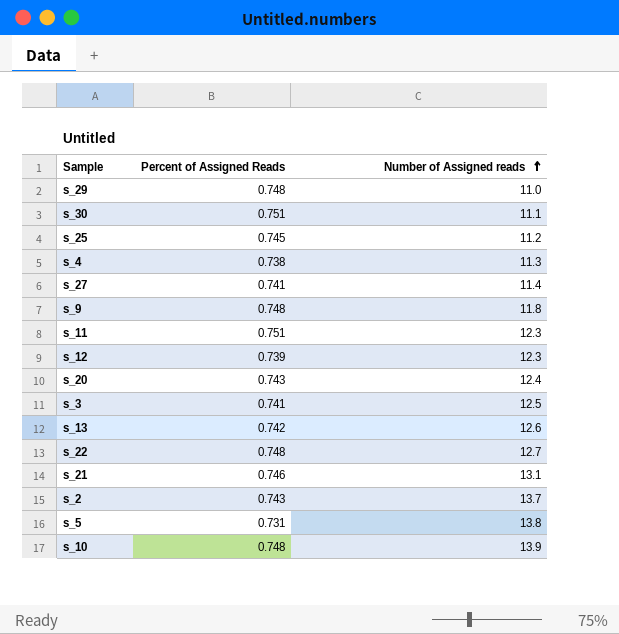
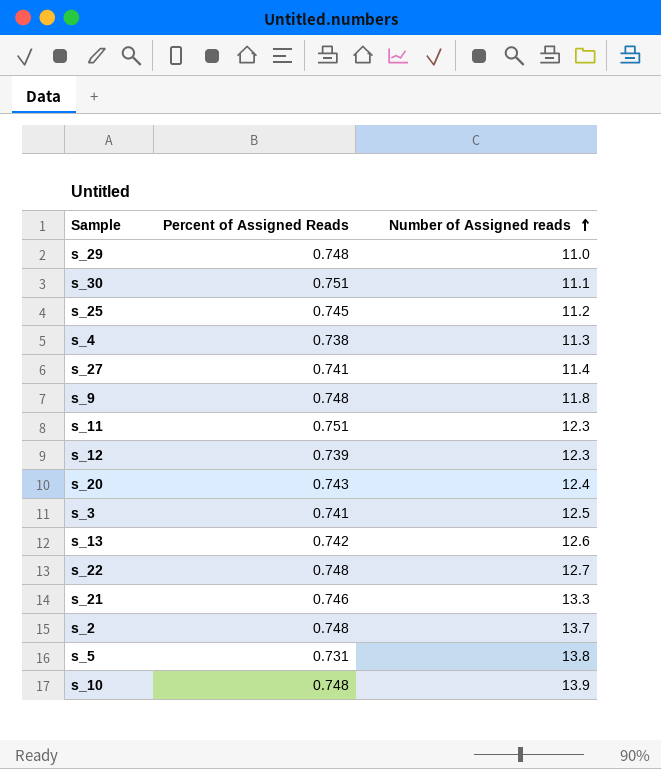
s_21 | Number of Assigned reads: 13.1 -> 13.3
s_2 | Percent of Assigned Reads: 0.743 -> 0.748

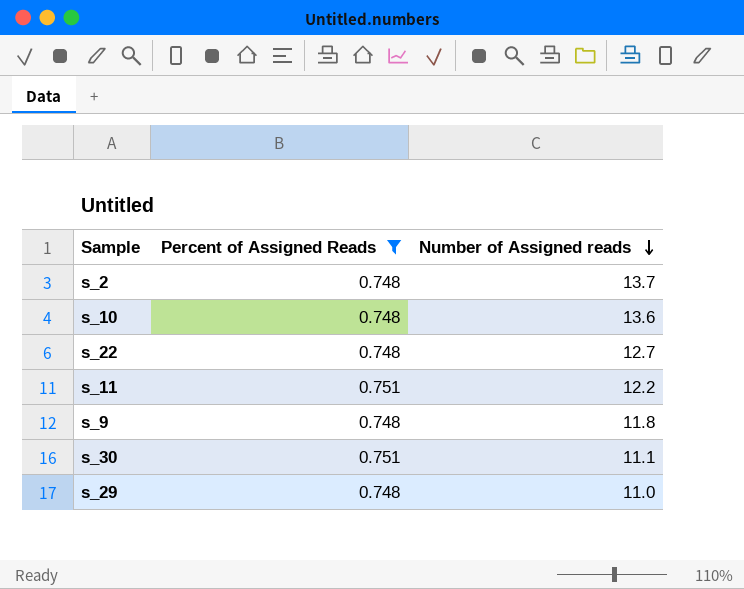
filter: none -> Percent of Assigned Reads >= 0.748
row order: Number of Assigned reads ascending -> Number of Assigned reads descending
s_10 | Number of Assigned reads: 13.9 -> 13.6
s_11 | Number of Assigned reads: 12.3 -> 12.2

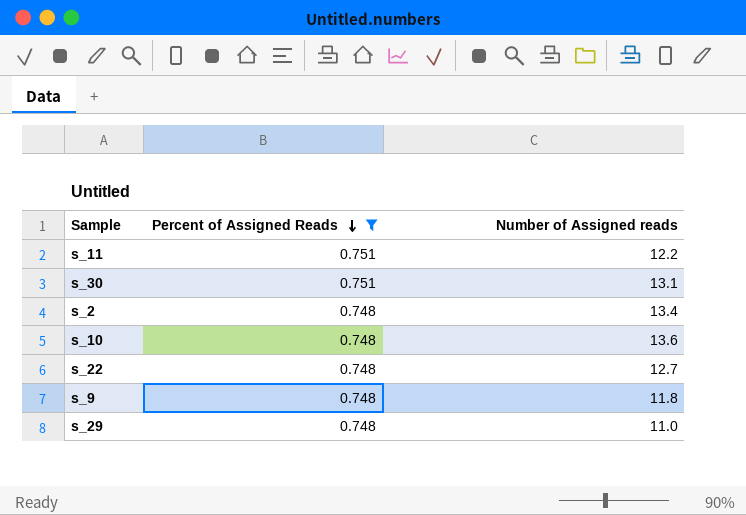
row order: Number of Assigned reads descending -> Percent of Assigned Reads descending
s_30 | Number of Assigned reads: 11.1 -> 13.1
s_2 | Number of Assigned reads: 13.7 -> 13.4

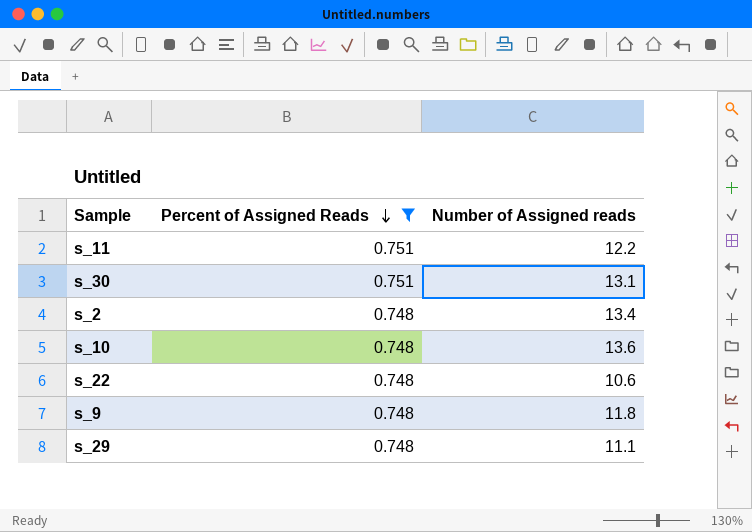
s_22 | Number of Assigned reads: 12.7 -> 10.6
s_29 | Number of Assigned reads: 11.0 -> 11.1

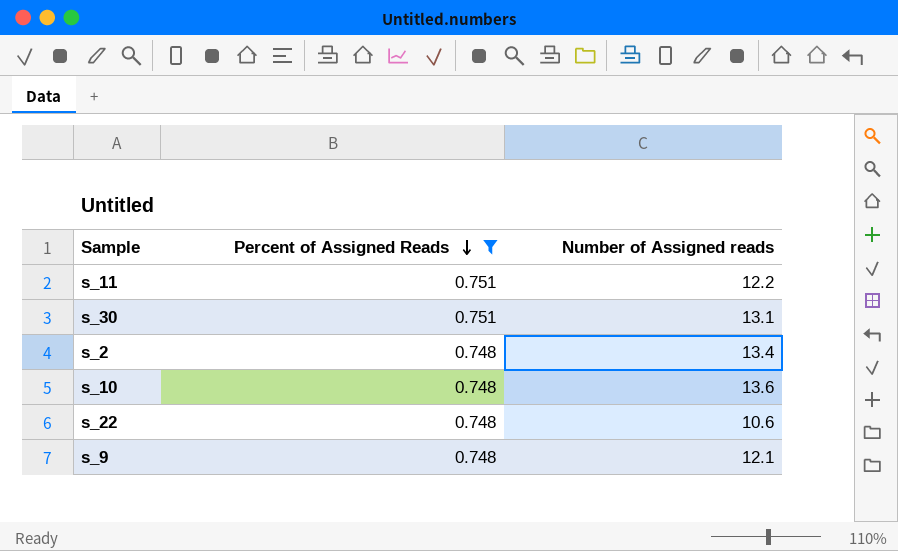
row s_29: 0.748 | 11.1 -> none
s_9 | Number of Assigned reads: 11.8 -> 12.1

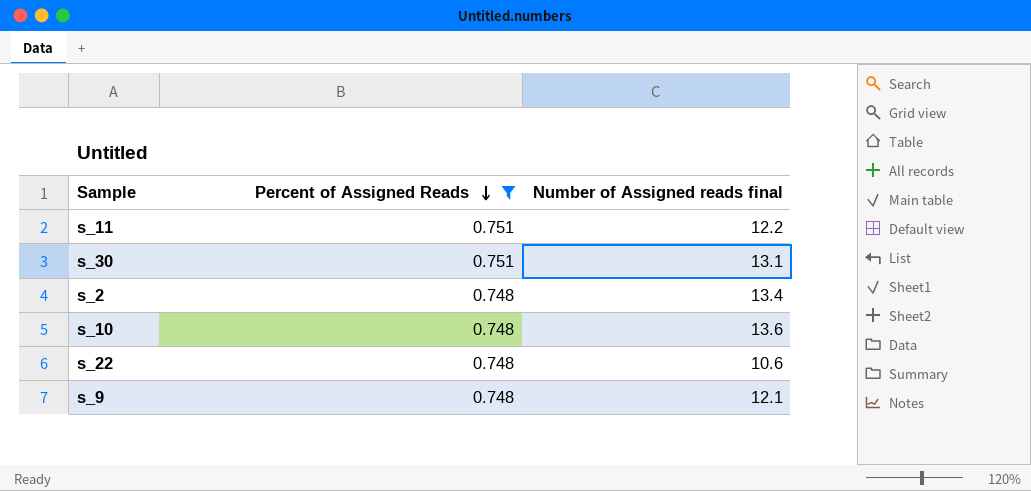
column name: Number of Assigned reads -> Number of Assigned reads final

